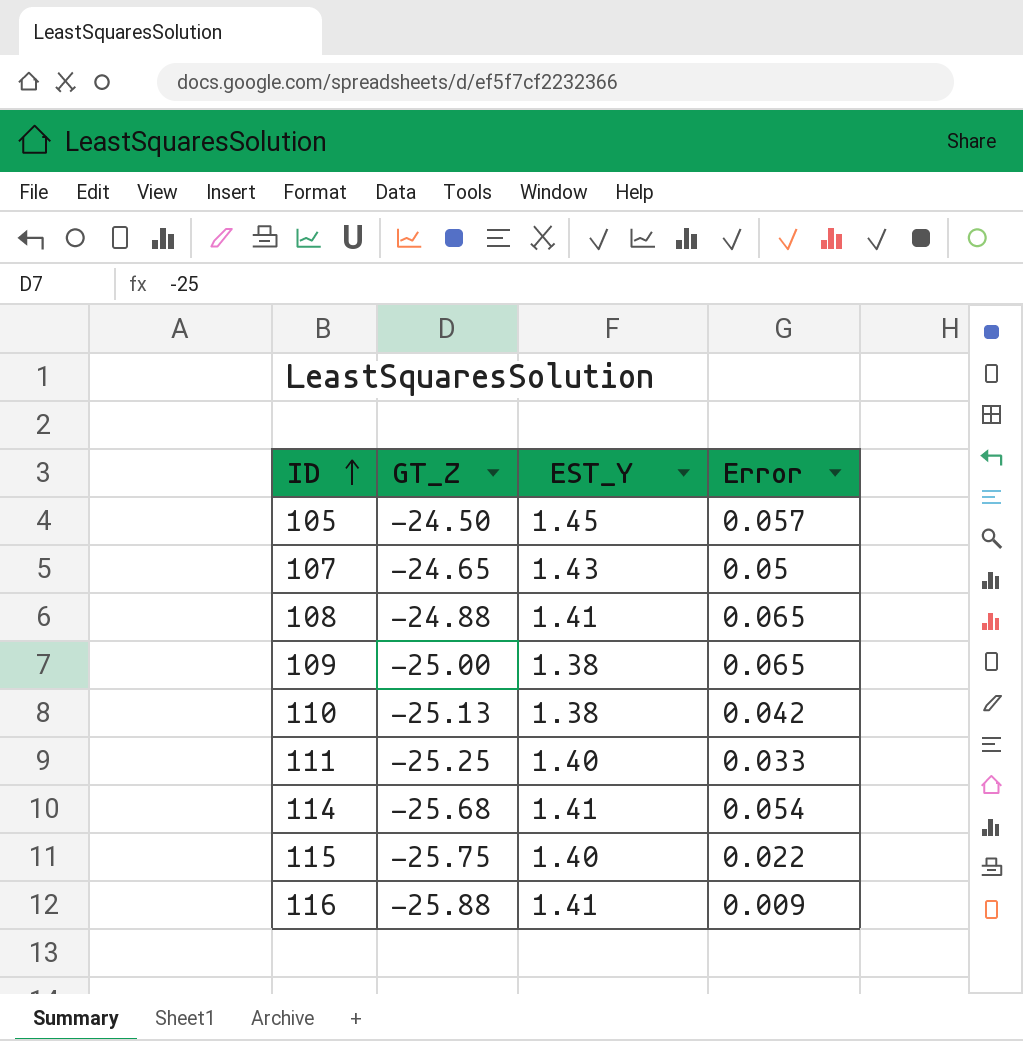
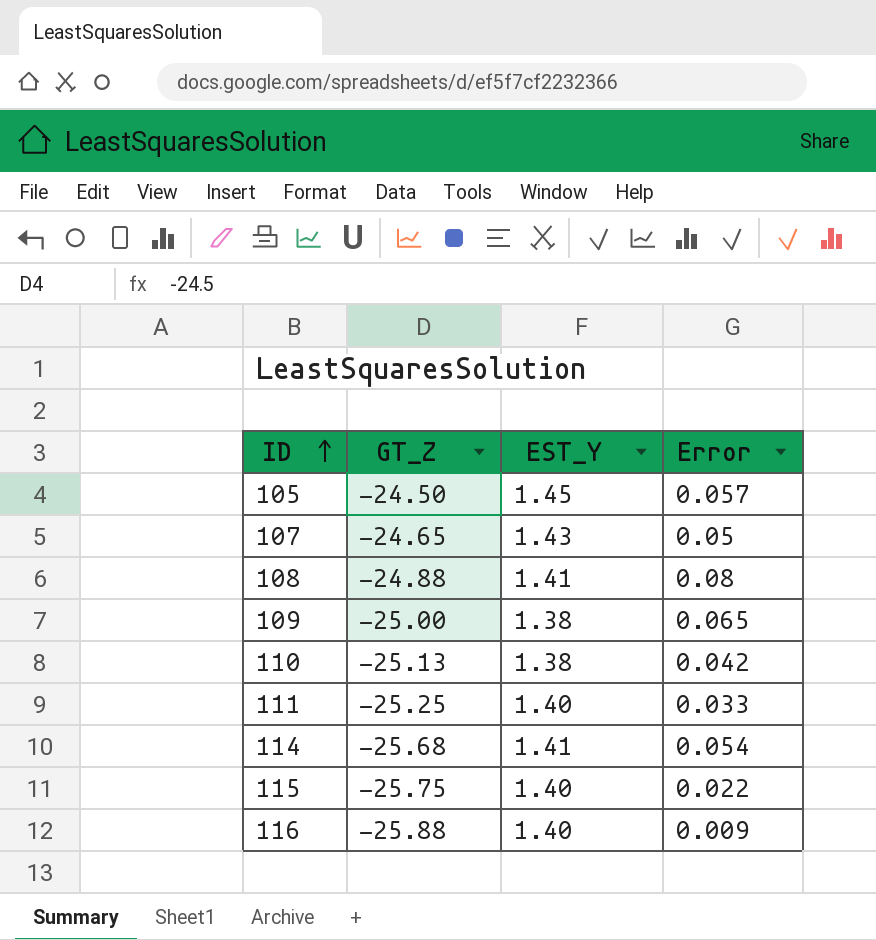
108 | Error: 0.065 -> 0.08
116 | EST_Y: 1.41 -> 1.40

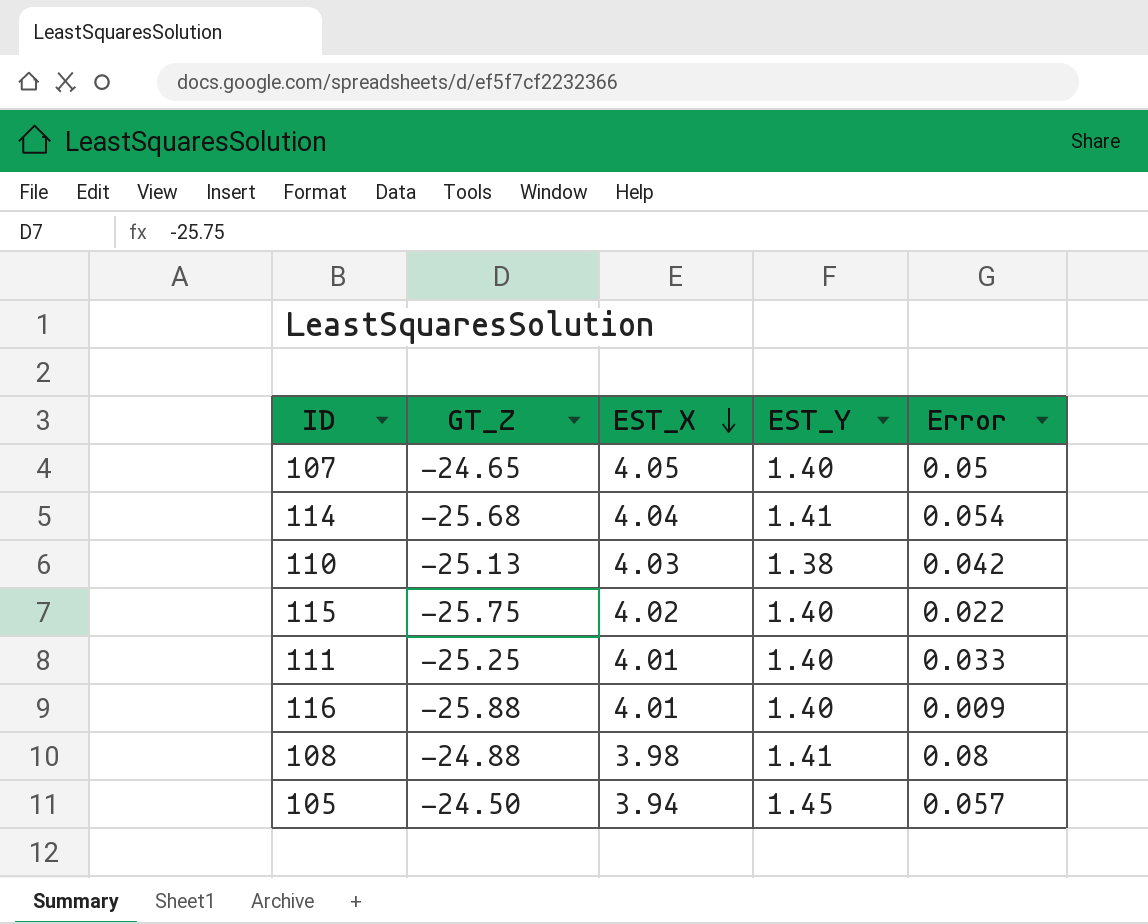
row order: ID ascending -> EST_X descending
column EST_X | position: none -> 3
row 109: -25.00 | 1.38 | 0.065 -> none
107 | EST_Y: 1.43 -> 1.40

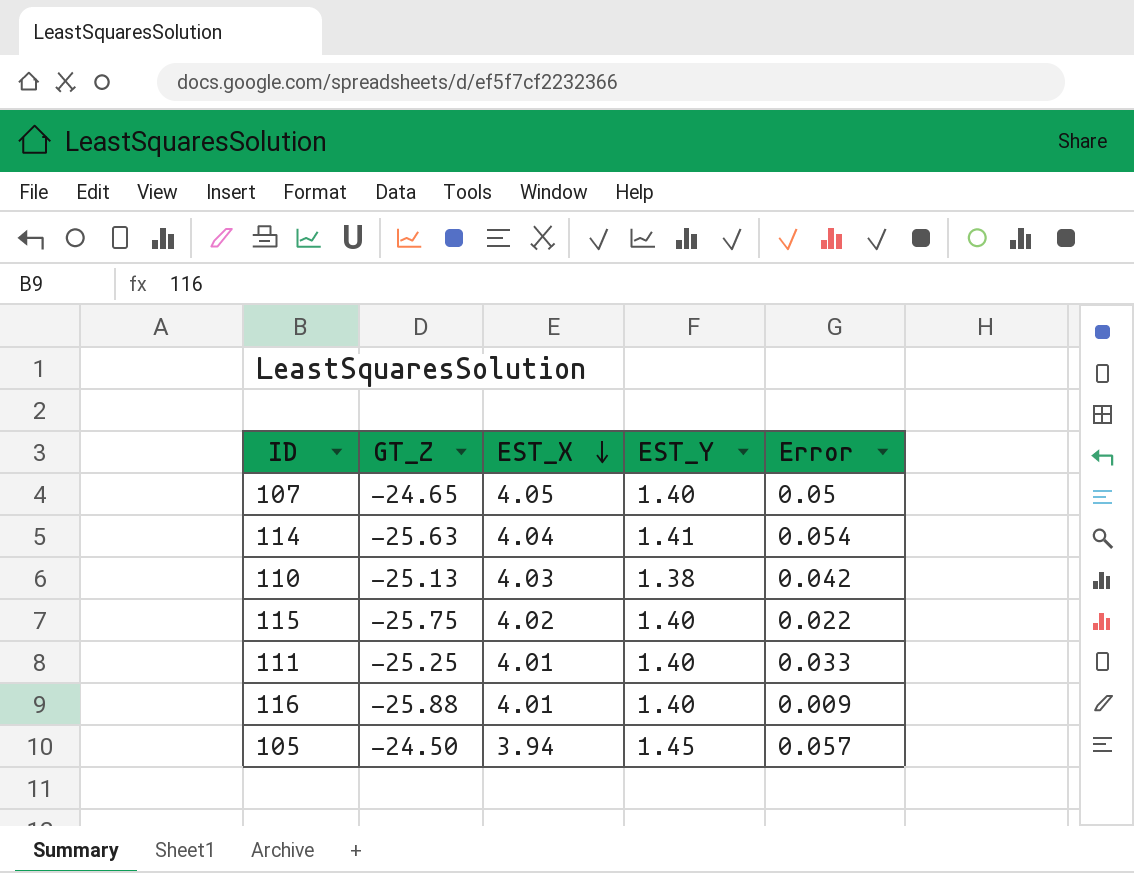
row 108: -24.88 | 3.98 | 1.41 | 0.08 -> none
114 | GT_Z: -25.68 -> -25.63

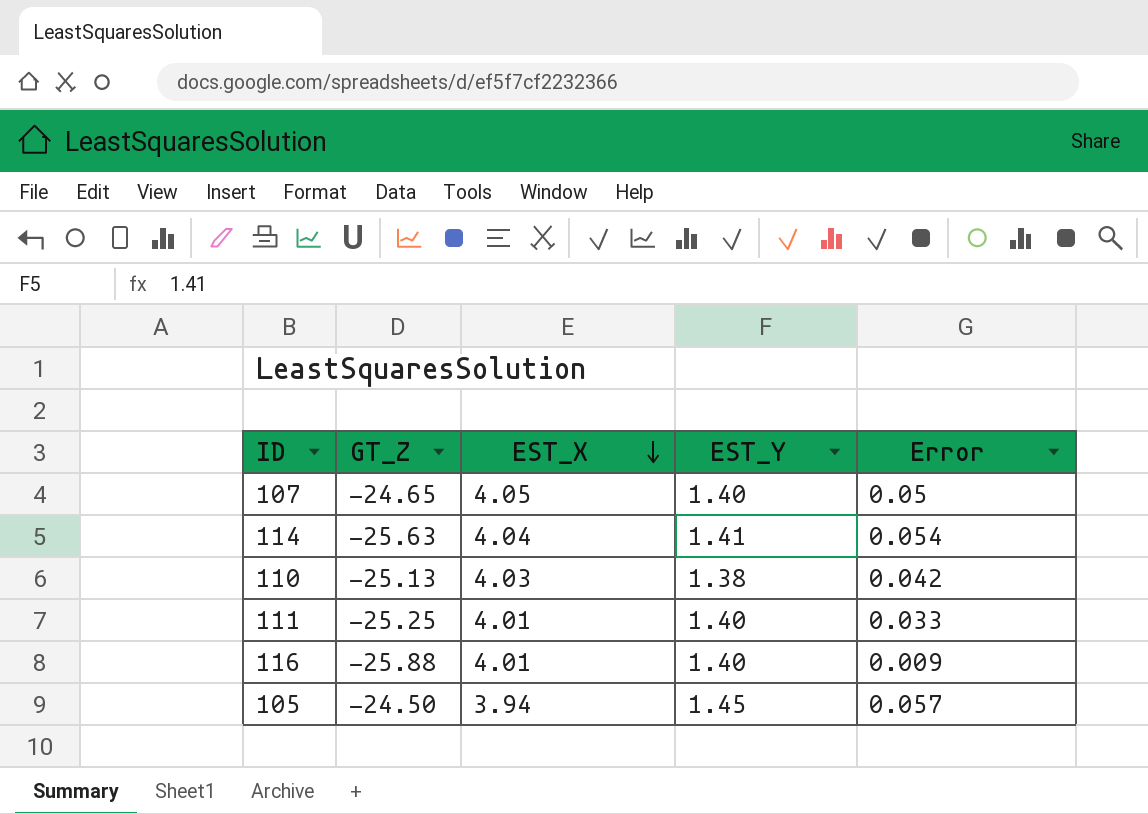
row 115: -25.75 | 4.02 | 1.40 | 0.022 -> none

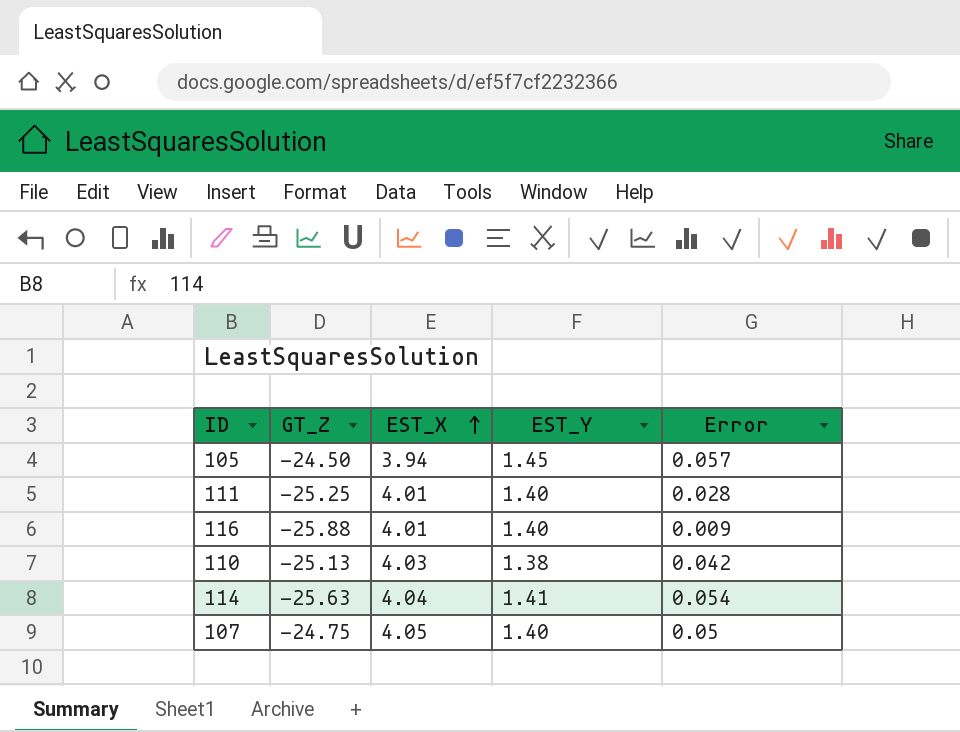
row order: EST_X descending -> EST_X ascending
111 | Error: 0.033 -> 0.028
107 | GT_Z: -24.65 -> -24.75

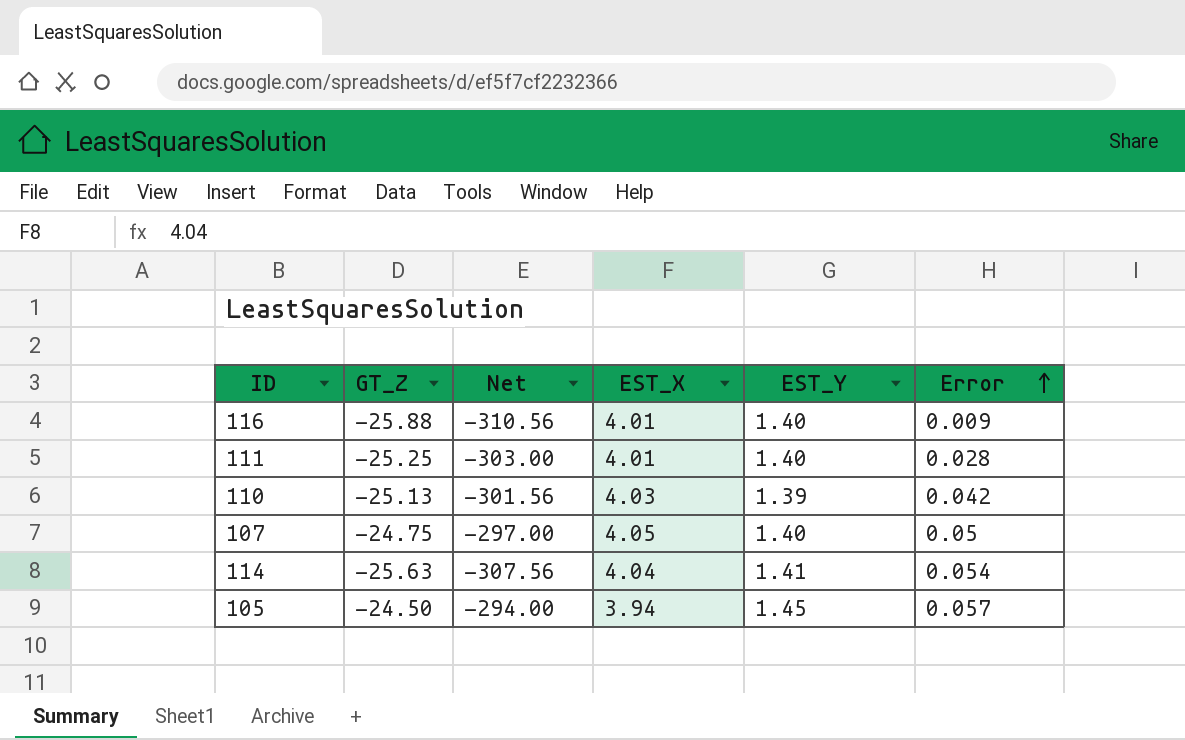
row order: EST_X ascending -> Error ascending
column Net | formula: none -> [GT_Z] * 12
110 | EST_Y: 1.38 -> 1.39

